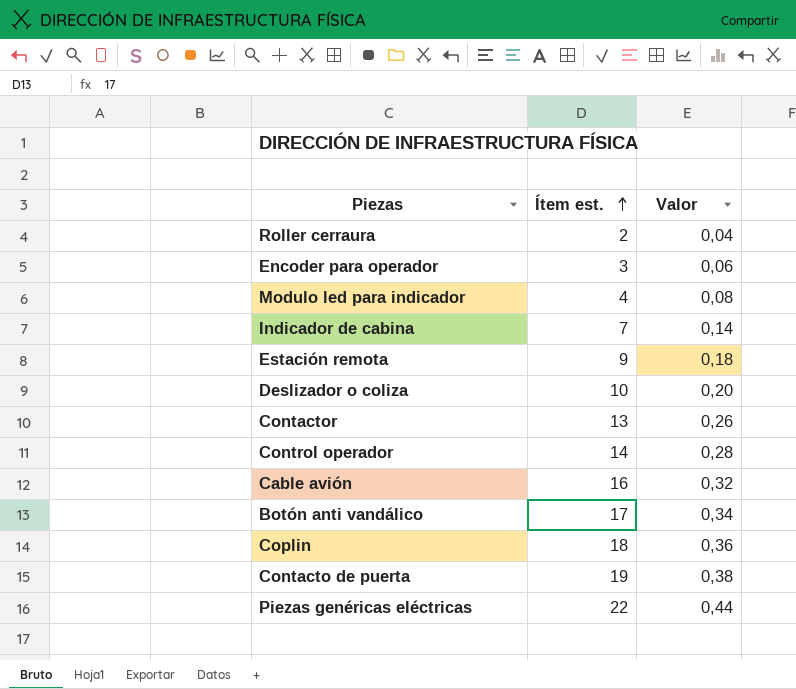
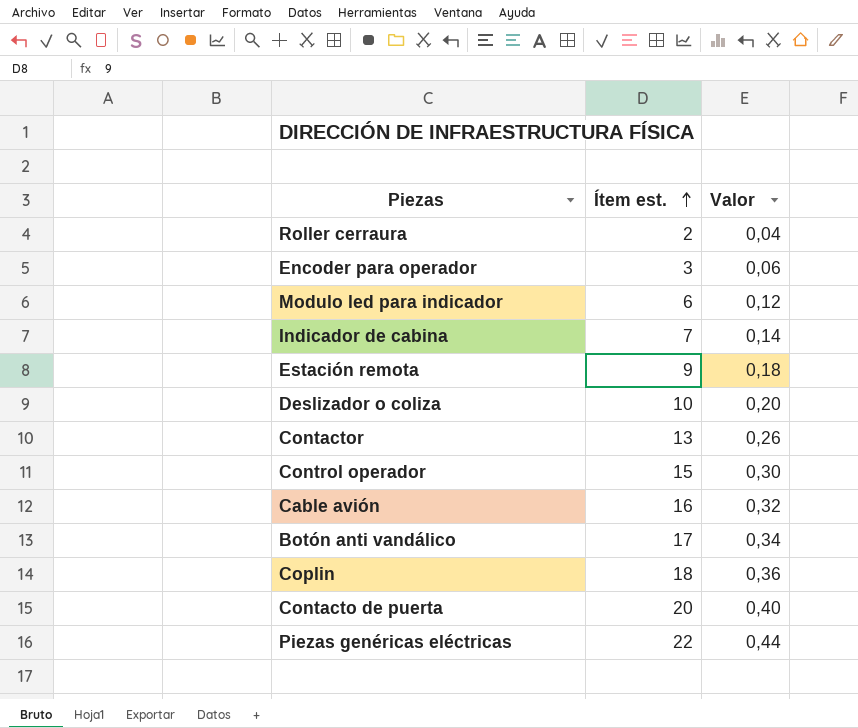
Modulo led para indicador | Ítem est.: 4 -> 6
Modulo led para indicador | Valor: 0,08 -> 0,12
Control operador | Ítem est.: 14 -> 15
Control operador | Valor: 0,28 -> 0,30
Contacto de puerta | Ítem est.: 19 -> 20
Contacto de puerta | Valor: 0,38 -> 0,40

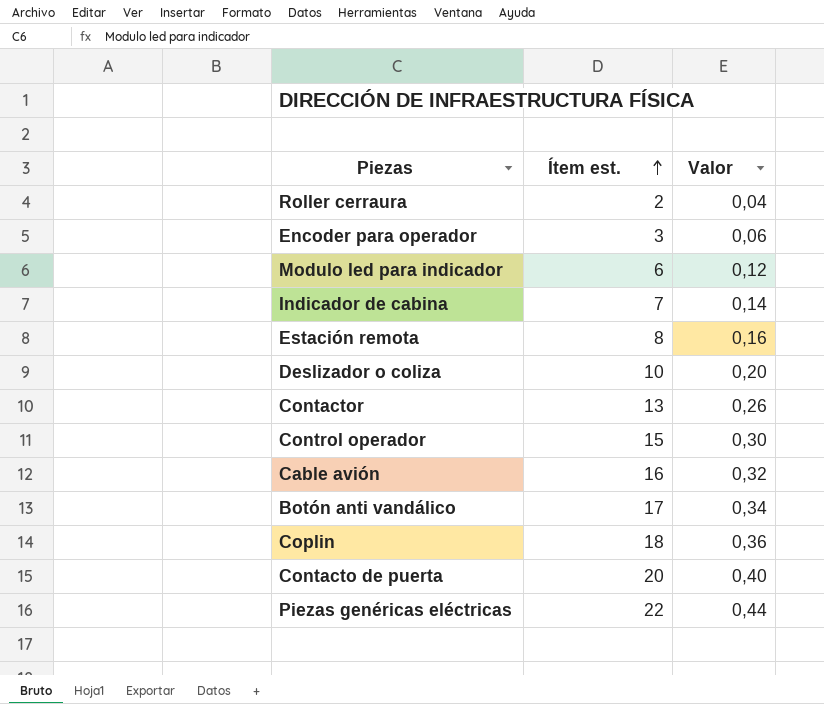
Estación remota | Ítem est.: 9 -> 8
Estación remota | Valor: 0,18 -> 0,16

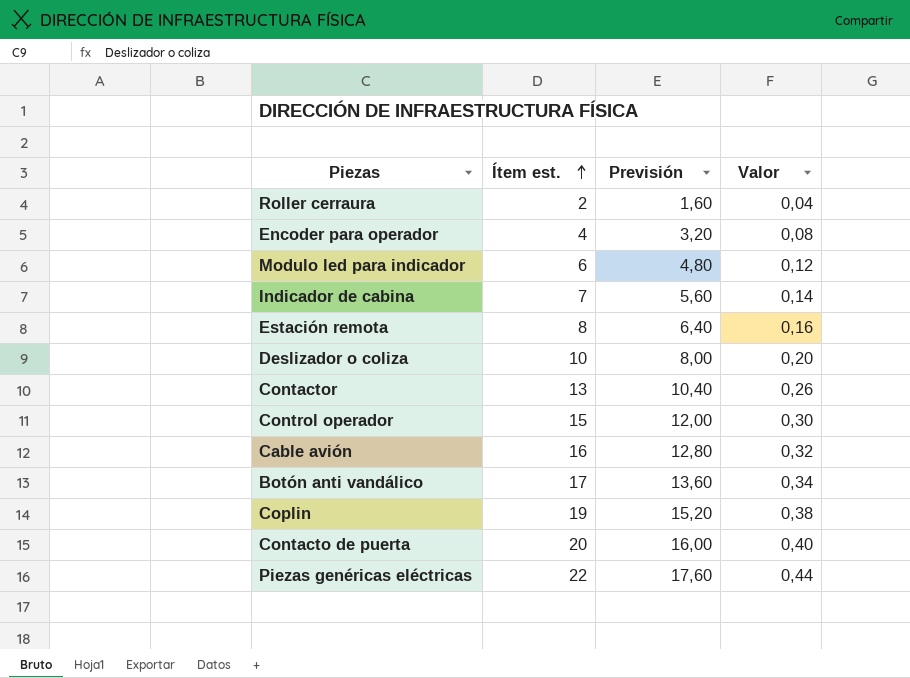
column Previsión | formula: none -> [Ítem est.] * 0,8
Encoder para operador | Ítem est.: 3 -> 4
Encoder para operador | Valor: 0,06 -> 0,08
Coplin | Ítem est.: 18 -> 19
Coplin | Valor: 0,36 -> 0,38

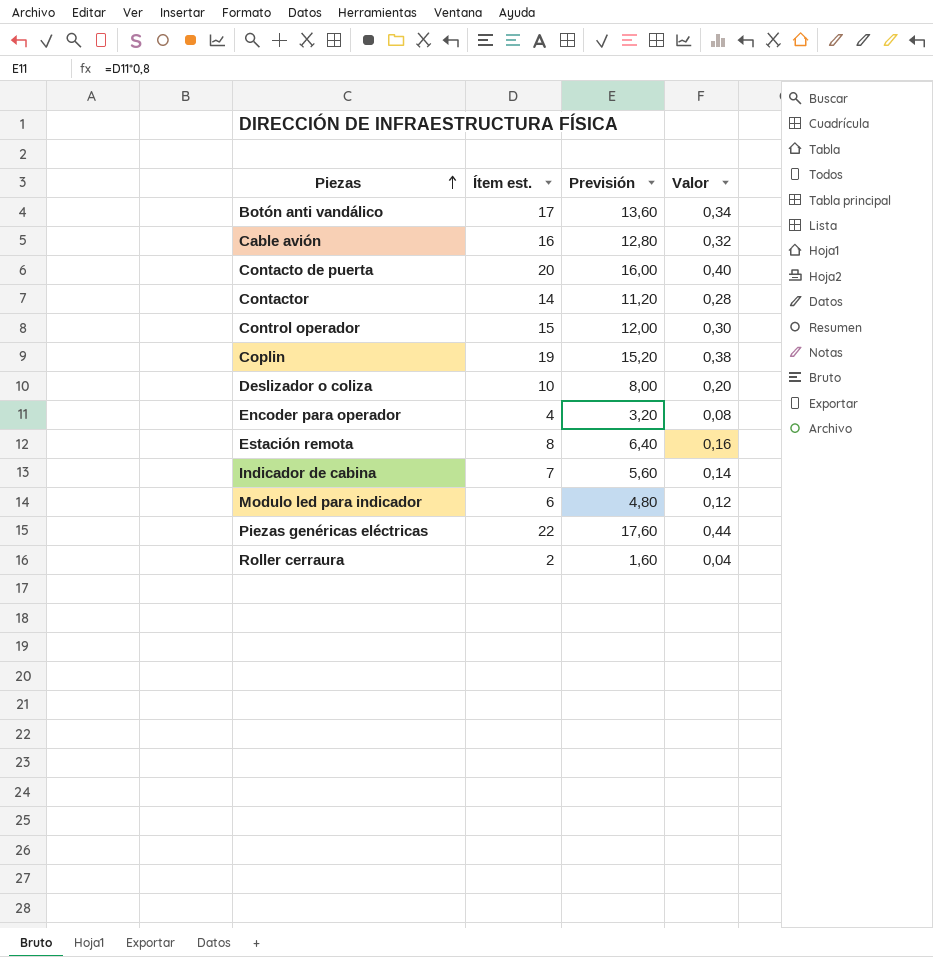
row order: Ítem est. ascending -> Piezas ascending
Contactor | Ítem est.: 13 -> 14
Contactor | Previsión: 10,40 -> 11,20
Contactor | Valor: 0,26 -> 0,28

